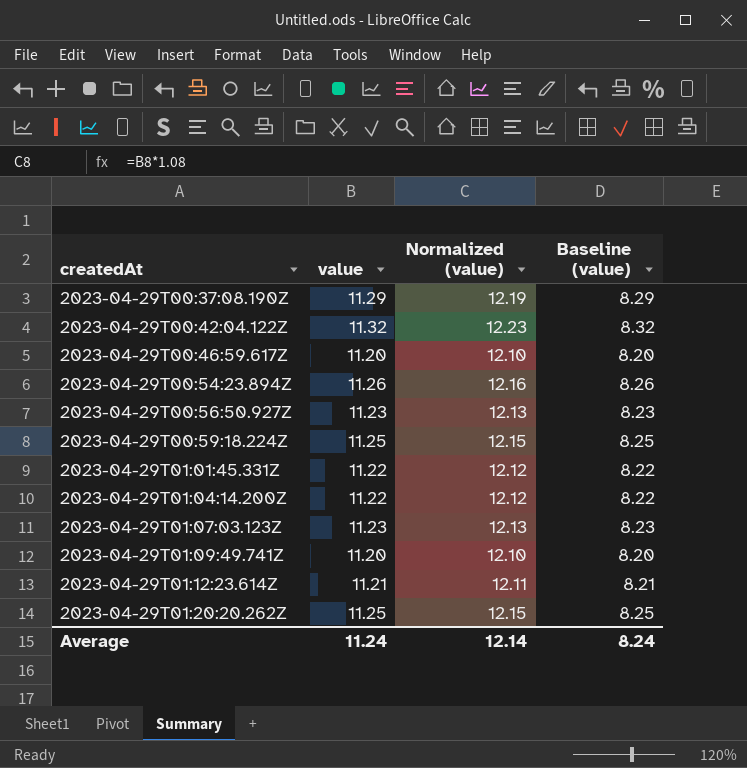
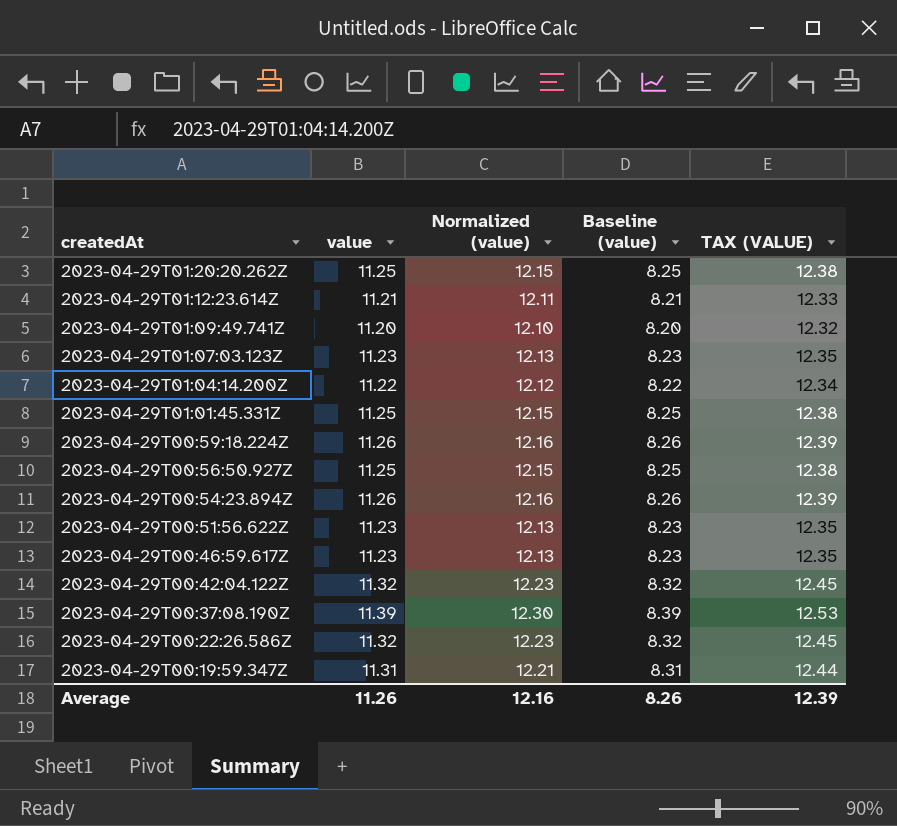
row order: createdAt ascending -> createdAt descending
column TAX (VALUE) | formula: none -> [value] * 1.1
2023-04-29T01:01:45.331Z | value: 11.22 -> 11.25
2023-04-29T01:01:45.331Z | Normalized (value): 12.12 -> 12.15
2023-04-29T01:01:45.331Z | Baseline (value): 8.22 -> 8.25
2023-04-29T00:59:18.224Z | value: 11.25 -> 11.26
2023-04-29T00:59:18.224Z | Normalized (value): 12.15 -> 12.16
2023-04-29T00:59:18.224Z | Baseline (value): 8.25 -> 8.26
2023-04-29T00:56:50.927Z | value: 11.23 -> 11.25
2023-04-29T00:56:50.927Z | Normalized (value): 12.13 -> 12.15
2023-04-29T00:56:50.927Z | Baseline (value): 8.23 -> 8.25
row 2023-04-29T00:51:56.622Z: none -> 11.23 | 12.13 | 8.23 | 12.35
2023-04-29T00:46:59.617Z | value: 11.20 -> 11.23
2023-04-29T00:46:59.617Z | Normalized (value): 12.10 -> 12.13
2023-04-29T00:46:59.617Z | Baseline (value): 8.20 -> 8.23
2023-04-29T00:37:08.190Z | value: 11.29 -> 11.39
2023-04-29T00:37:08.190Z | Normalized (value): 12.19 -> 12.30
2023-04-29T00:37:08.190Z | Baseline (value): 8.29 -> 8.39
row 2023-04-29T00:22:26.586Z: none -> 11.32 | 12.23 | 8.32 | 12.45
row 2023-04-29T00:19:59.347Z: none -> 11.31 | 12.21 | 8.31 | 12.44
Average | value: 11.24 -> 11.26
Average | Normalized (value): 12.14 -> 12.16
Average | Baseline (value): 8.24 -> 8.26

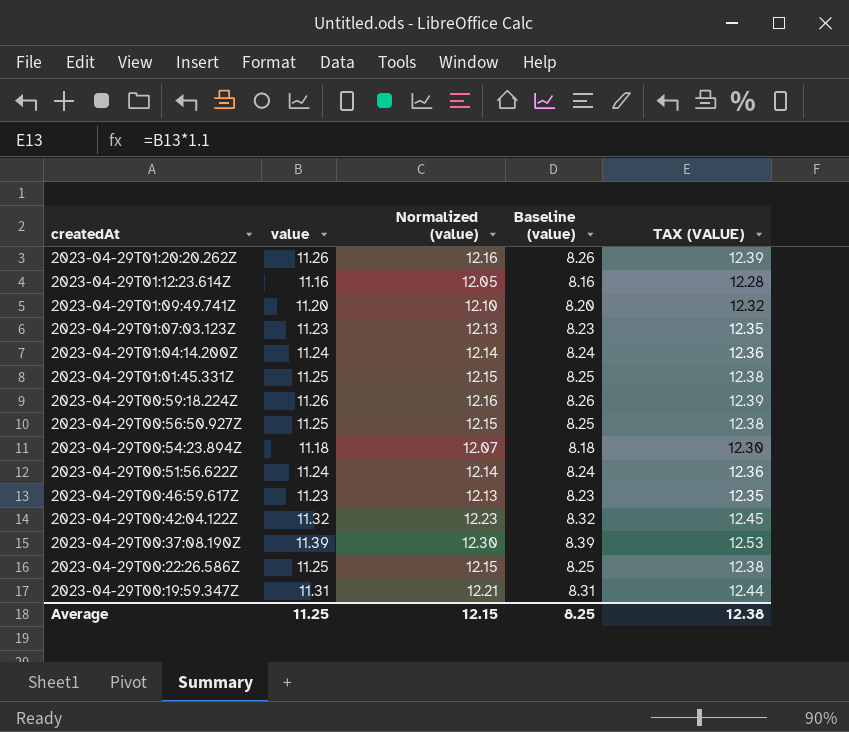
2023-04-29T01:20:20.262Z | value: 11.25 -> 11.26
2023-04-29T01:20:20.262Z | Normalized (value): 12.15 -> 12.16
2023-04-29T01:20:20.262Z | Baseline (value): 8.25 -> 8.26
2023-04-29T01:20:20.262Z | TAX (VALUE): 12.38 -> 12.39
2023-04-29T01:12:23.614Z | value: 11.21 -> 11.16
2023-04-29T01:12:23.614Z | Normalized (value): 12.11 -> 12.05
2023-04-29T01:12:23.614Z | Baseline (value): 8.21 -> 8.16
2023-04-29T01:12:23.614Z | TAX (VALUE): 12.33 -> 12.28
2023-04-29T01:04:14.200Z | value: 11.22 -> 11.24
2023-04-29T01:04:14.200Z | Normalized (value): 12.12 -> 12.14
2023-04-29T01:04:14.200Z | Baseline (value): 8.22 -> 8.24
2023-04-29T01:04:14.200Z | TAX (VALUE): 12.34 -> 12.36
2023-04-29T00:54:23.894Z | value: 11.26 -> 11.18
2023-04-29T00:54:23.894Z | Normalized (value): 12.16 -> 12.07
2023-04-29T00:54:23.894Z | Baseline (value): 8.26 -> 8.18
2023-04-29T00:54:23.894Z | TAX (VALUE): 12.39 -> 12.30
2023-04-29T00:51:56.622Z | value: 11.23 -> 11.24
2023-04-29T00:51:56.622Z | Normalized (value): 12.13 -> 12.14
2023-04-29T00:51:56.622Z | Baseline (value): 8.23 -> 8.24
2023-04-29T00:51:56.622Z | TAX (VALUE): 12.35 -> 12.36
2023-04-29T00:22:26.586Z | value: 11.32 -> 11.25
2023-04-29T00:22:26.586Z | Normalized (value): 12.23 -> 12.15
2023-04-29T00:22:26.586Z | Baseline (value): 8.32 -> 8.25
2023-04-29T00:22:26.586Z | TAX (VALUE): 12.45 -> 12.38
Average | value: 11.26 -> 11.25
Average | Normalized (value): 12.16 -> 12.15
Average | Baseline (value): 8.26 -> 8.25
Average | TAX (VALUE): 12.39 -> 12.38

